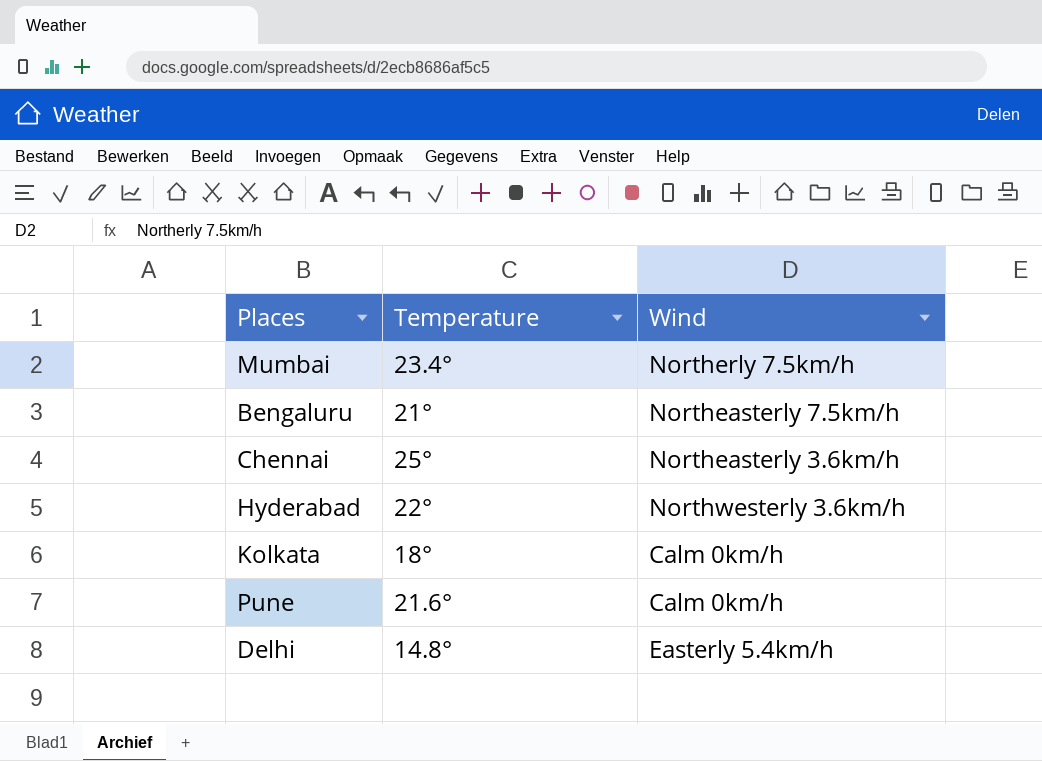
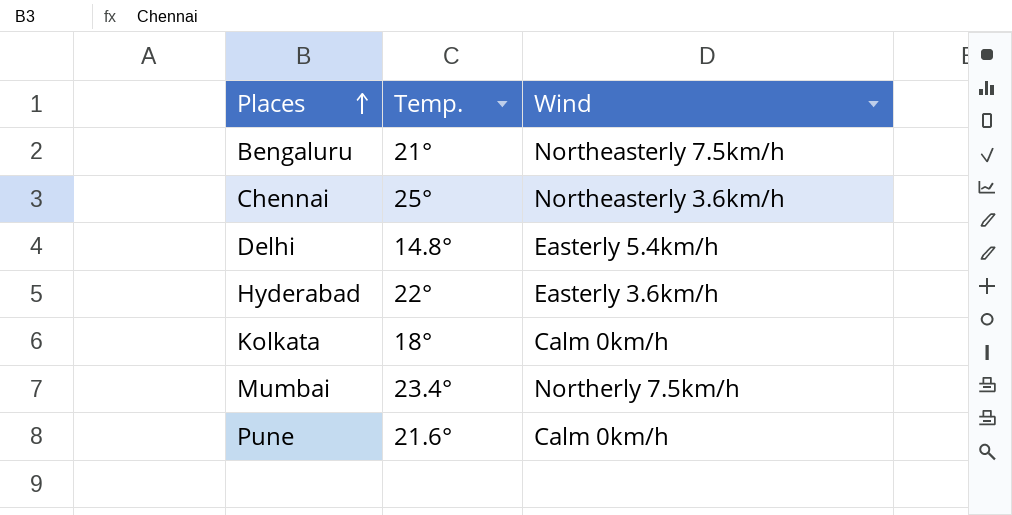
row order: none -> Places ascending
column name: Temperature -> Temp.
Hyderabad | Wind: Northwesterly 3.6km/h -> Easterly 3.6km/h

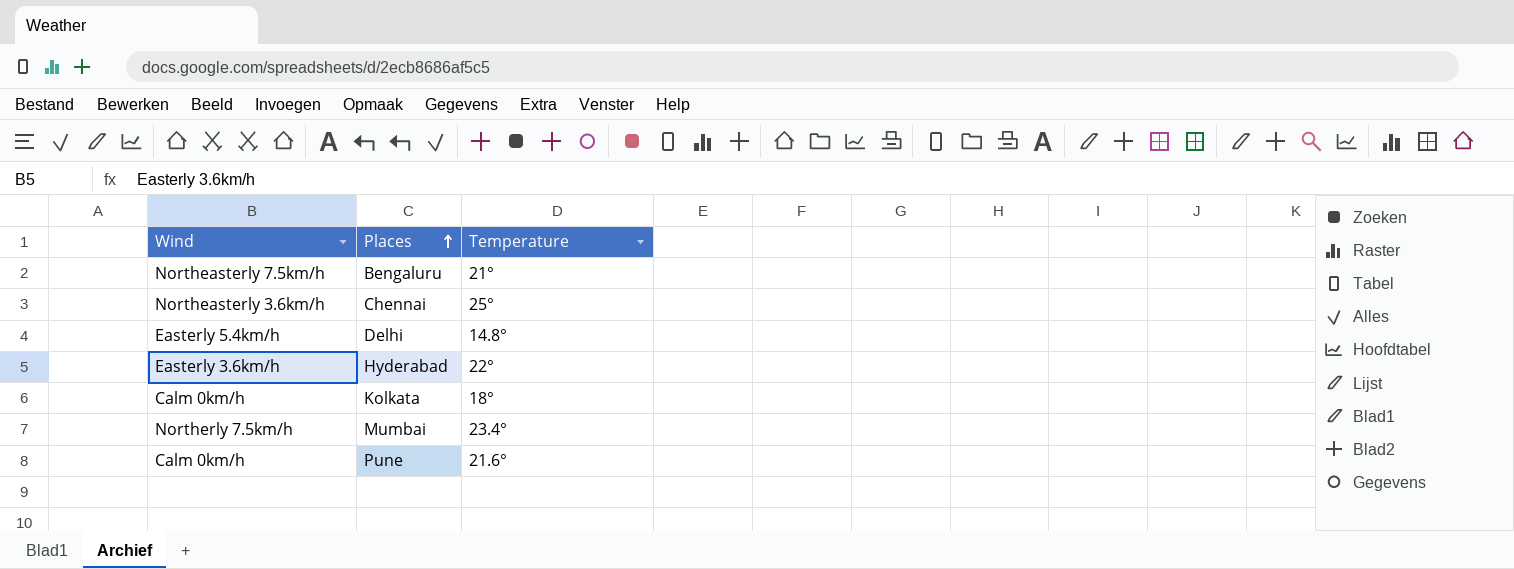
column Wind | position: 3 -> 1
column name: Temp. -> Temperature

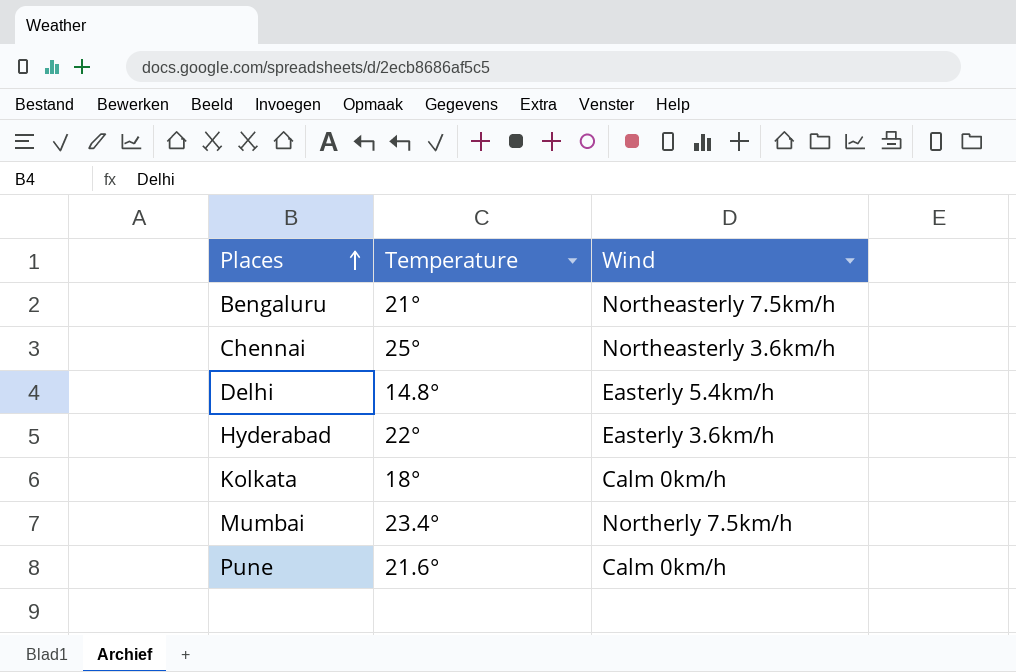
column Wind | position: 1 -> 3

